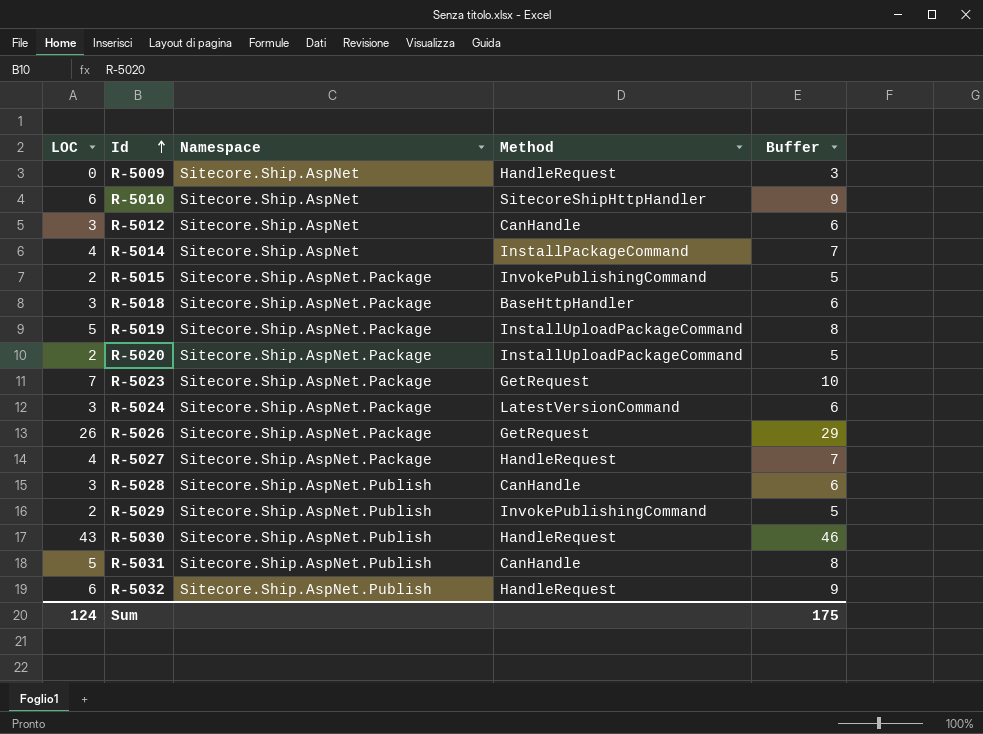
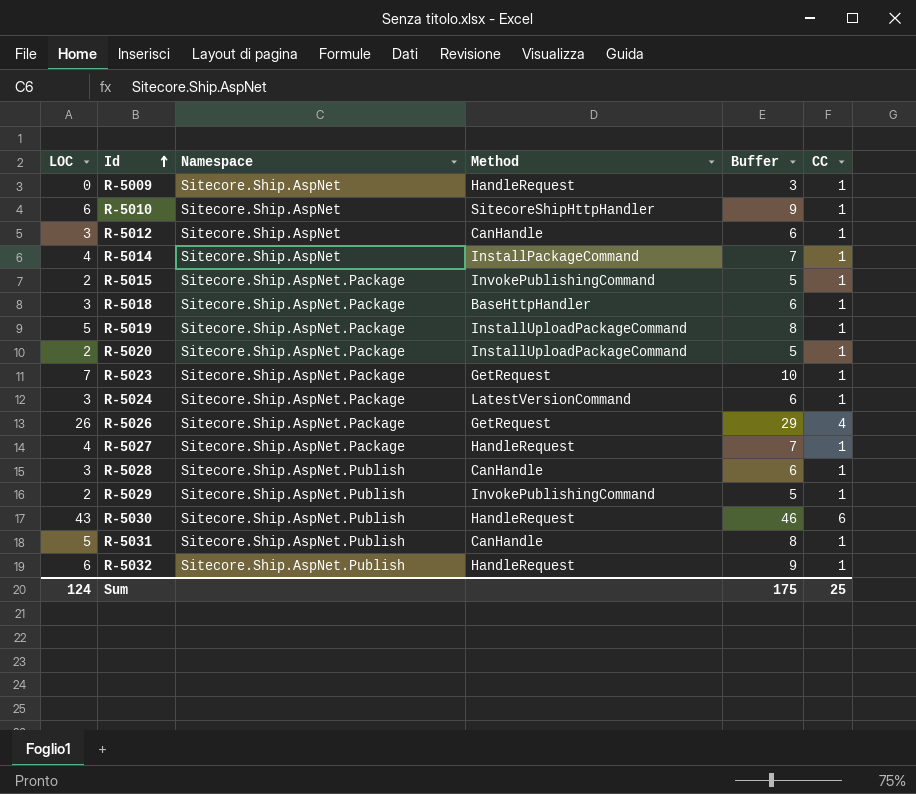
column CC | position: none -> 6

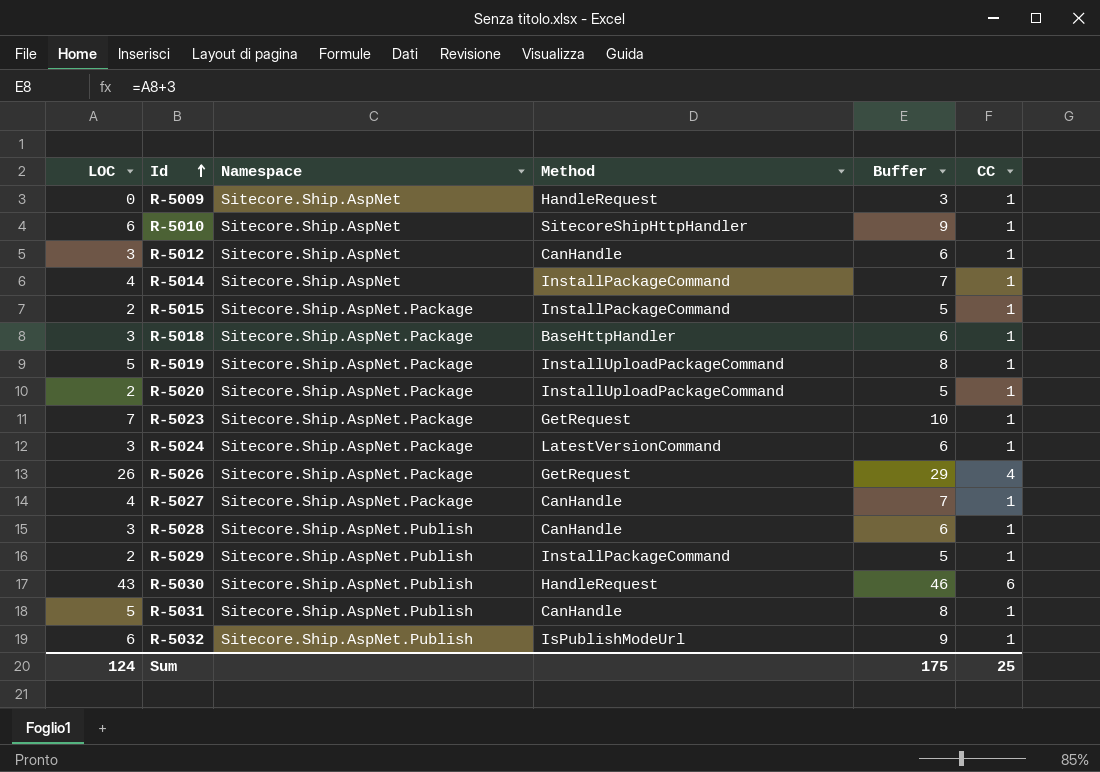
R-5015 | Method: InvokePublishingCommand -> InstallPackageCommand
R-5027 | Method: HandleRequest -> CanHandle
R-5029 | Method: InvokePublishingCommand -> InstallPackageCommand
R-5032 | Method: HandleRequest -> IsPublishModeUrl

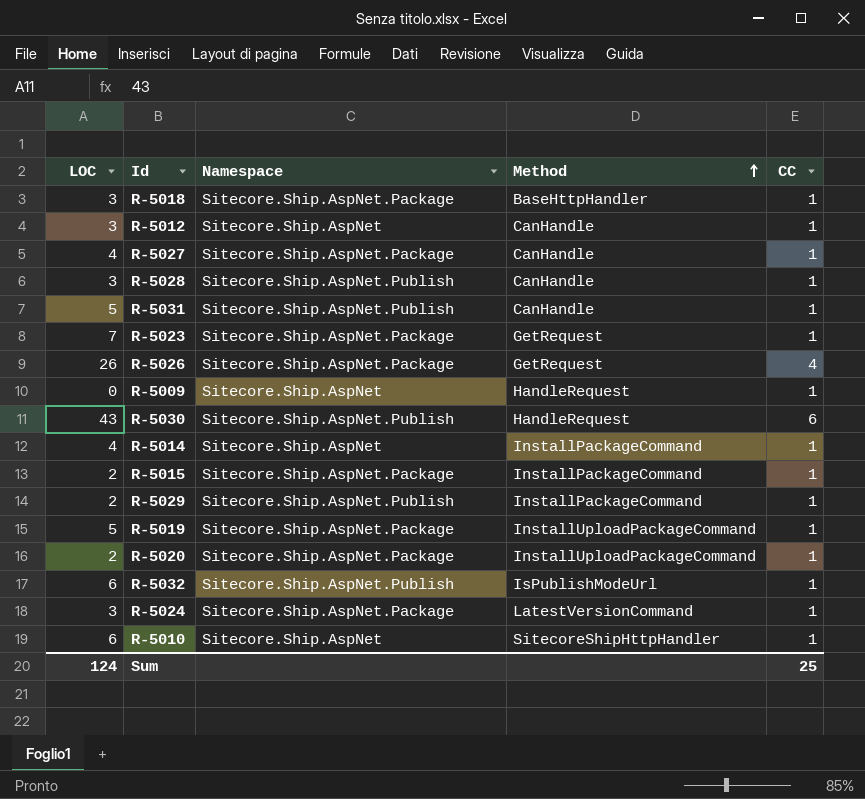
row order: Id ascending -> Method ascending
column Buffer | formula: [LOC] + 3 -> none

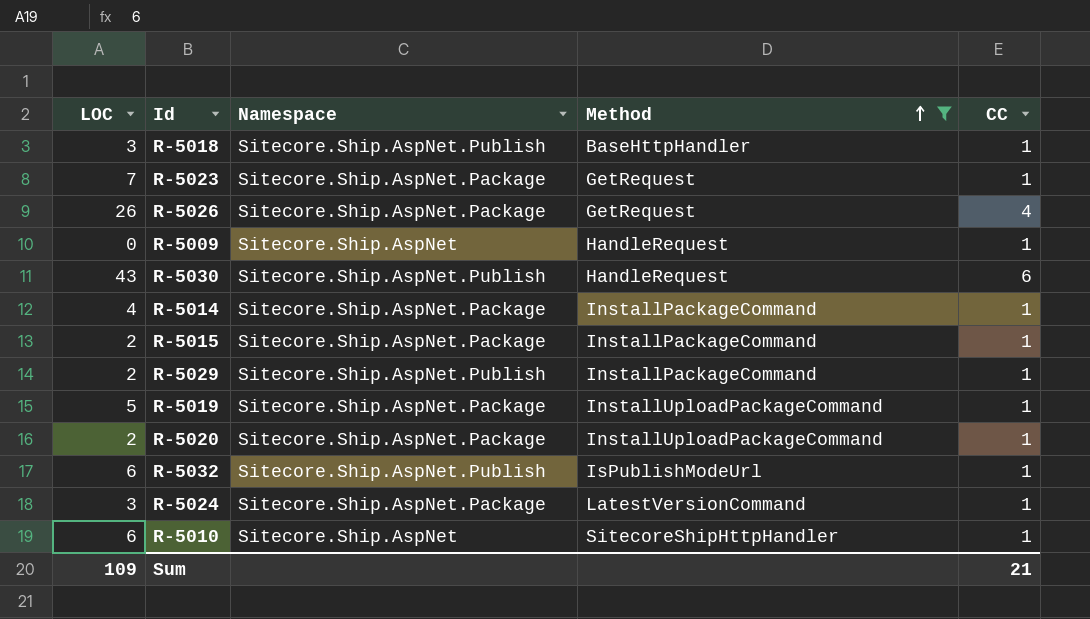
filter: none -> Method != CanHandle
R-5018 | Namespace: Sitecore.Ship.AspNet.Package -> Sitecore.Ship.AspNet.Publish
R-5014 | Namespace: Sitecore.Ship.AspNet -> Sitecore.Ship.AspNet.Package
Sum | LOC: 124 -> 109
Sum | CC: 25 -> 21

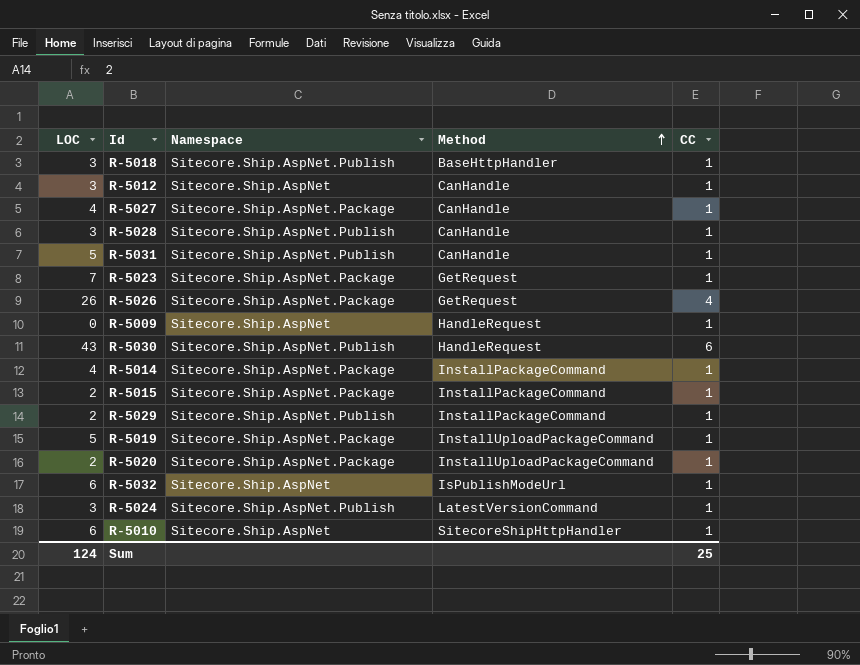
filter: Method != CanHandle -> none
R-5032 | Namespace: Sitecore.Ship.AspNet.Publish -> Sitecore.Ship.AspNet
R-5024 | Namespace: Sitecore.Ship.AspNet.Package -> Sitecore.Ship.AspNet.Publish
Sum | LOC: 109 -> 124
Sum | CC: 21 -> 25

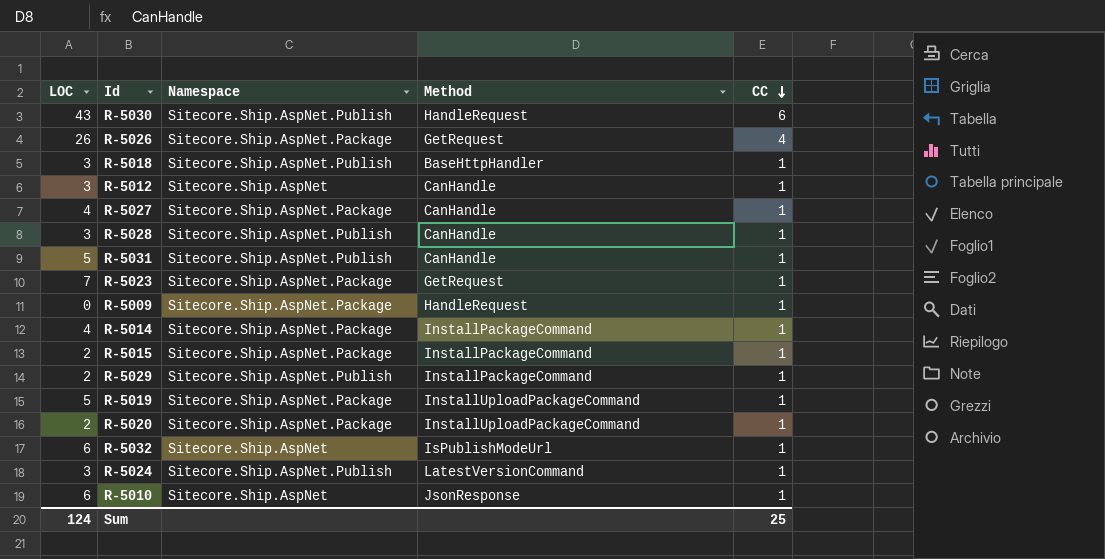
row order: Method ascending -> CC descending
R-5009 | Namespace: Sitecore.Ship.AspNet -> Sitecore.Ship.AspNet.Package
R-5010 | Method: SitecoreShipHttpHandler -> JsonResponse

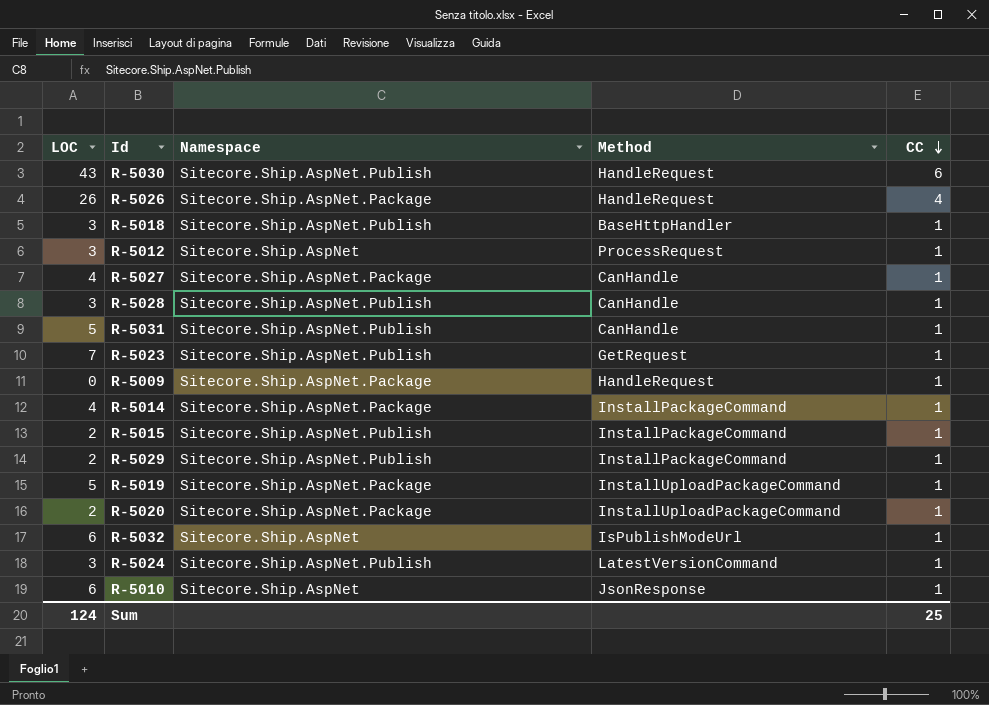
R-5026 | Method: GetRequest -> HandleRequest
R-5012 | Method: CanHandle -> ProcessRequest
R-5023 | Namespace: Sitecore.Ship.AspNet.Package -> Sitecore.Ship.AspNet.Publish
R-5015 | Namespace: Sitecore.Ship.AspNet.Package -> Sitecore.Ship.AspNet.Publish

